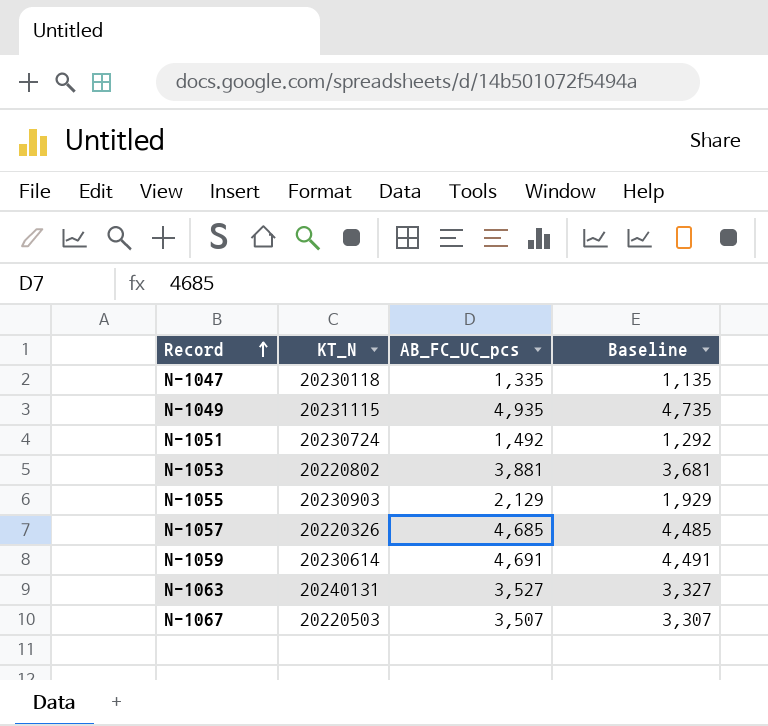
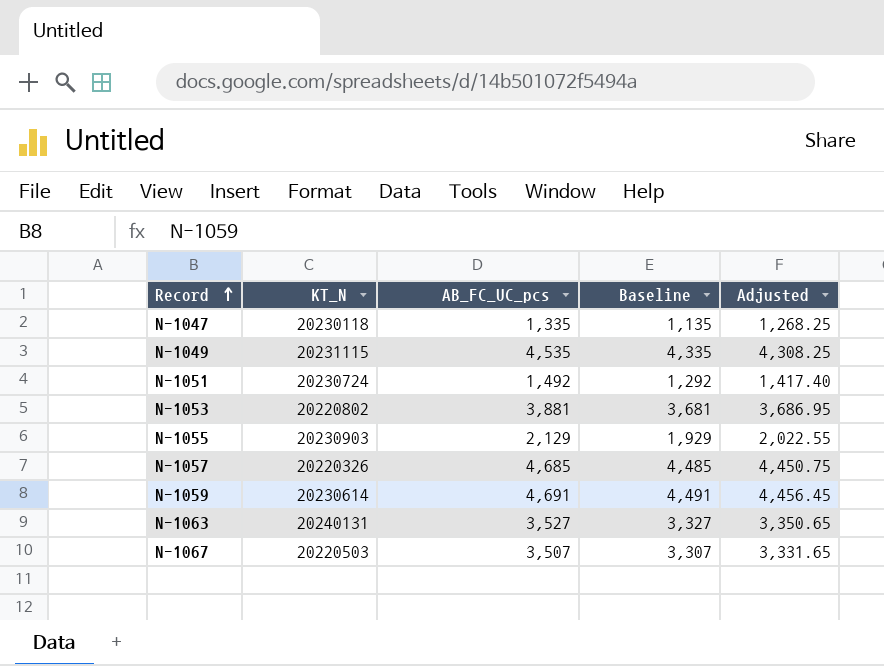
column Adjusted | formula: none -> [AB_FC_UC_pcs] * 0.95
N-1049 | AB_FC_UC_pcs: 4,935 -> 4,535
N-1049 | Baseline: 4,735 -> 4,335

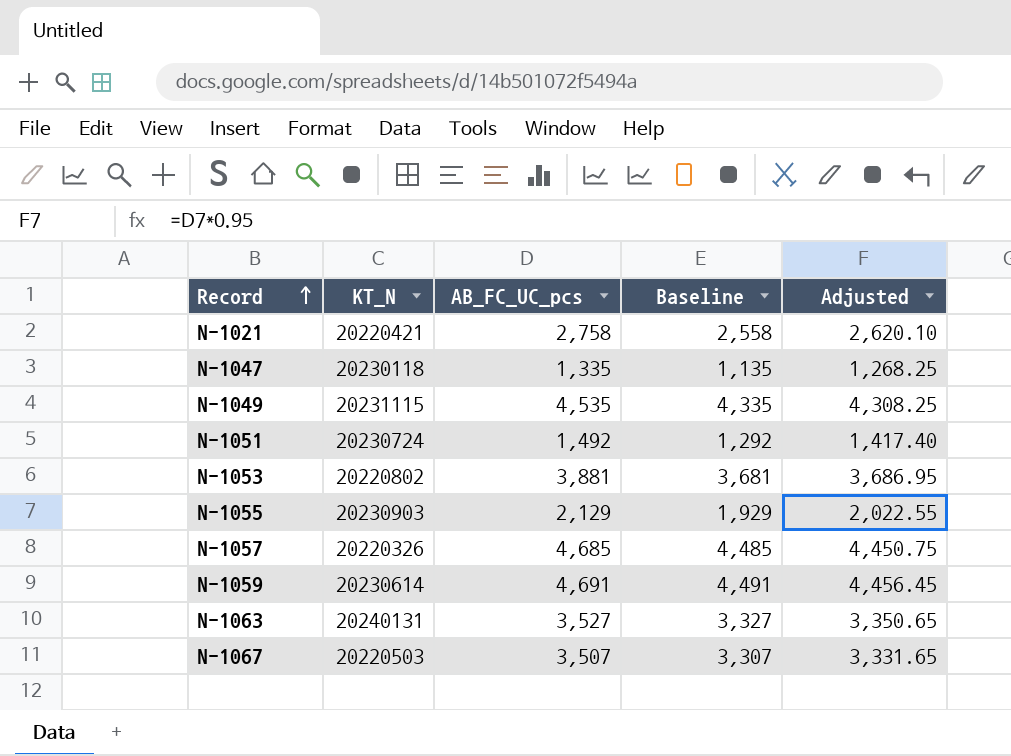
row N-1021: none -> 20220421 | 2,758 | 2,558 | 2,620.10

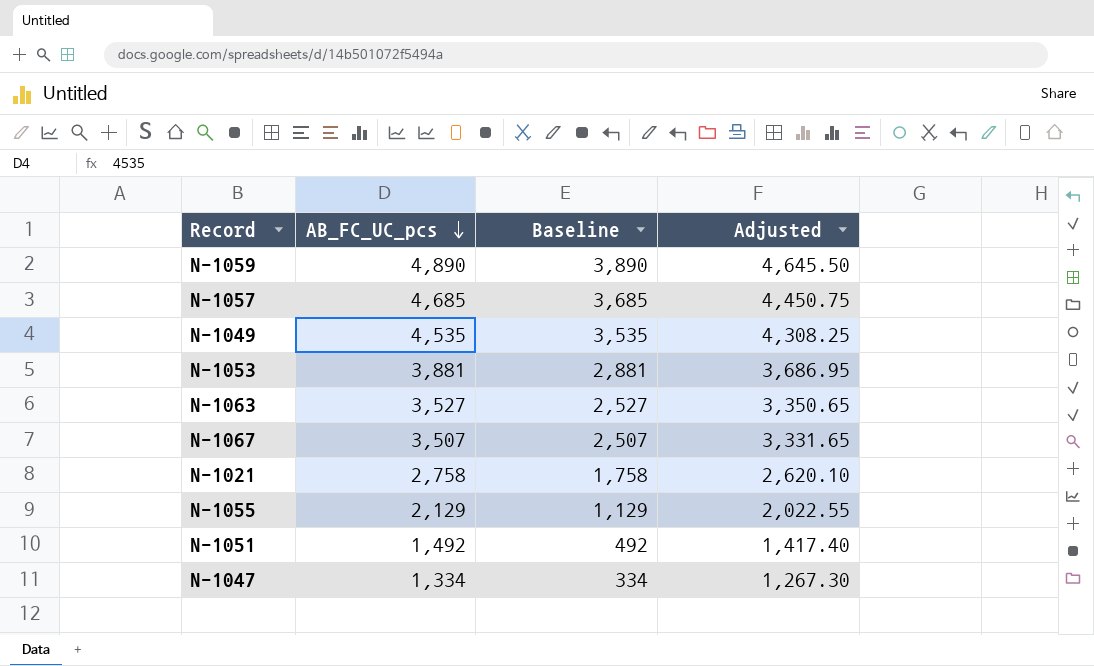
row order: Record ascending -> AB_FC_UC_pcs descending
column KT_N | position: 2 -> none
column Baseline | formula: [AB_FC_UC_pcs] - 200 -> [AB_FC_UC_pcs] - 1000
N-1059 | AB_FC_UC_pcs: 4,691 -> 4,890
N-1059 | Adjusted: 4,456.45 -> 4,645.50
N-1047 | AB_FC_UC_pcs: 1,335 -> 1,334
N-1047 | Adjusted: 1,268.25 -> 1,267.30

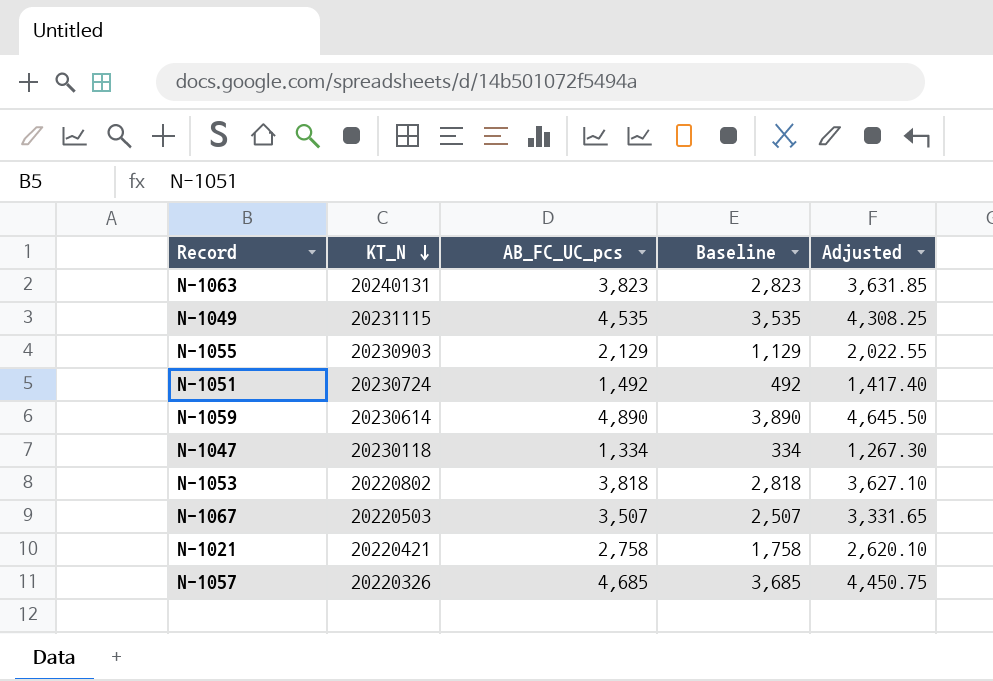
row order: AB_FC_UC_pcs descending -> KT_N descending
column KT_N | position: none -> 2
N-1063 | AB_FC_UC_pcs: 3,527 -> 3,823
N-1063 | Baseline: 2,527 -> 2,823
N-1063 | Adjusted: 3,350.65 -> 3,631.85
N-1053 | AB_FC_UC_pcs: 3,881 -> 3,818
N-1053 | Baseline: 2,881 -> 2,818
N-1053 | Adjusted: 3,686.95 -> 3,627.10

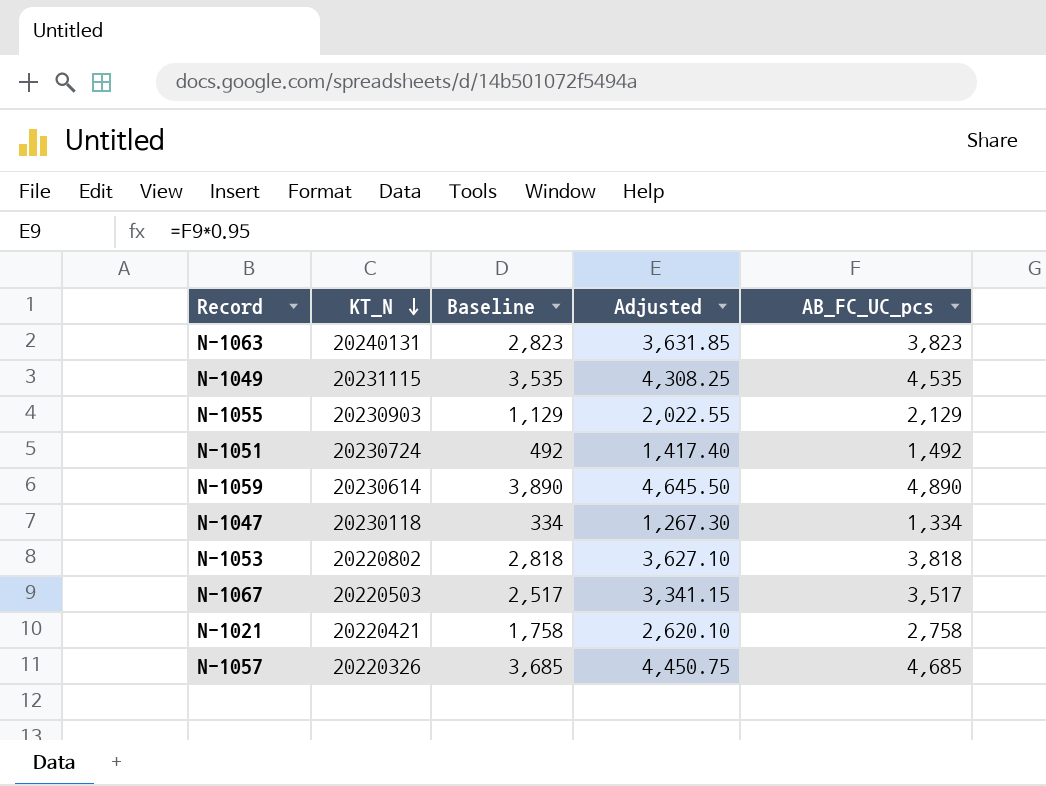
column AB_FC_UC_pcs | position: 3 -> 5
N-1067 | Baseline: 2,507 -> 2,517
N-1067 | Adjusted: 3,331.65 -> 3,341.15
N-1067 | AB_FC_UC_pcs: 3,507 -> 3,517

